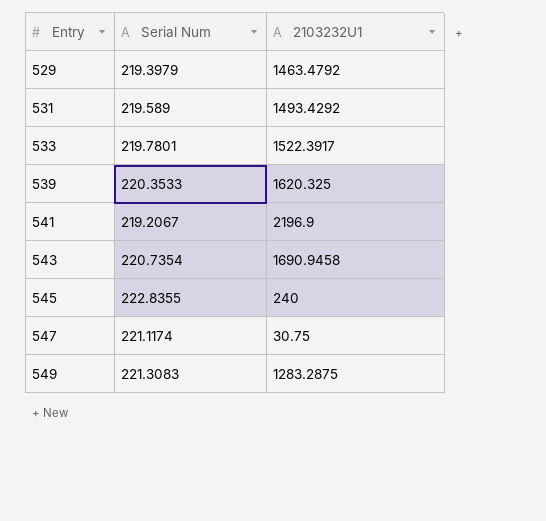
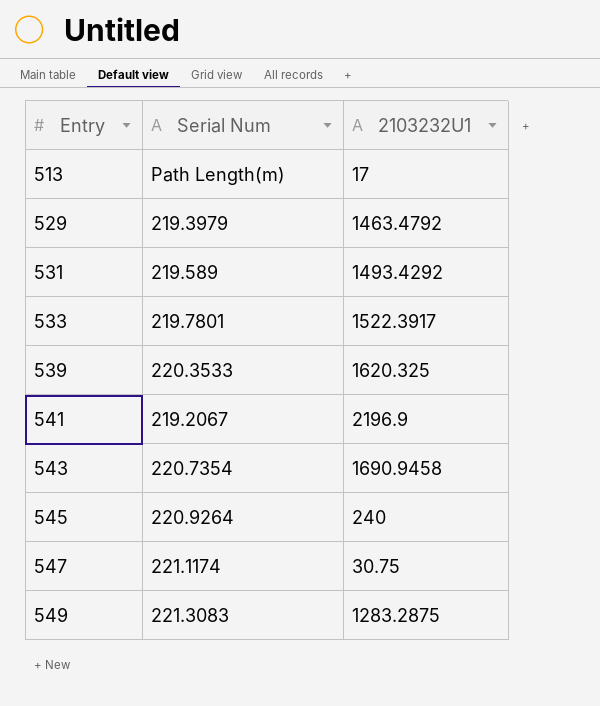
row 513: none -> Path Length(m) | 17
545 | Serial Num: 222.8355 -> 220.9264

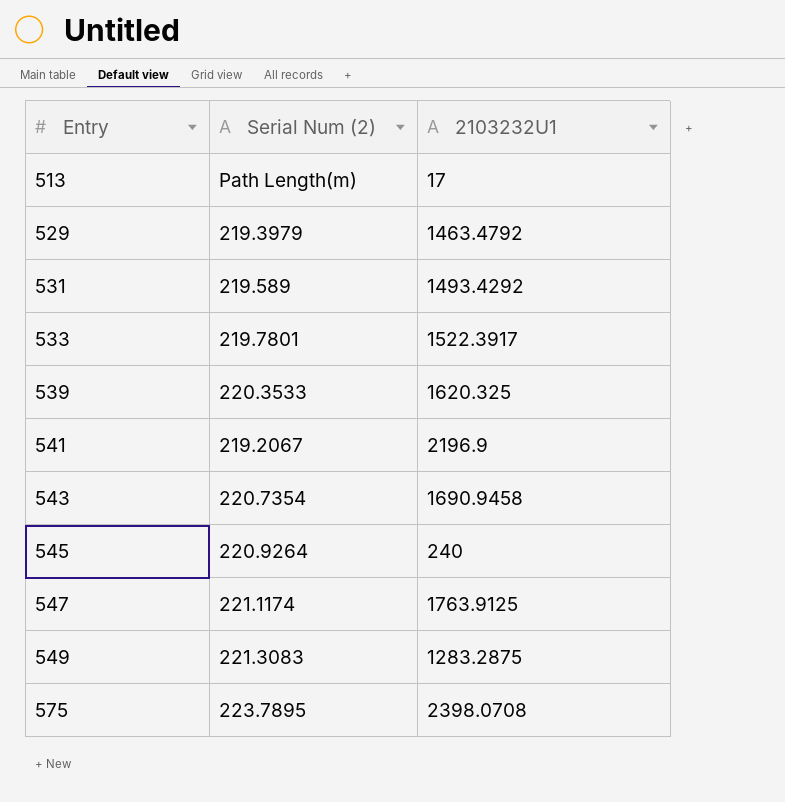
column name: Serial Num -> Serial Num (2)
547 | 2103232U1: 30.75 -> 1763.9125
row 575: none -> 223.7895 | 2398.0708

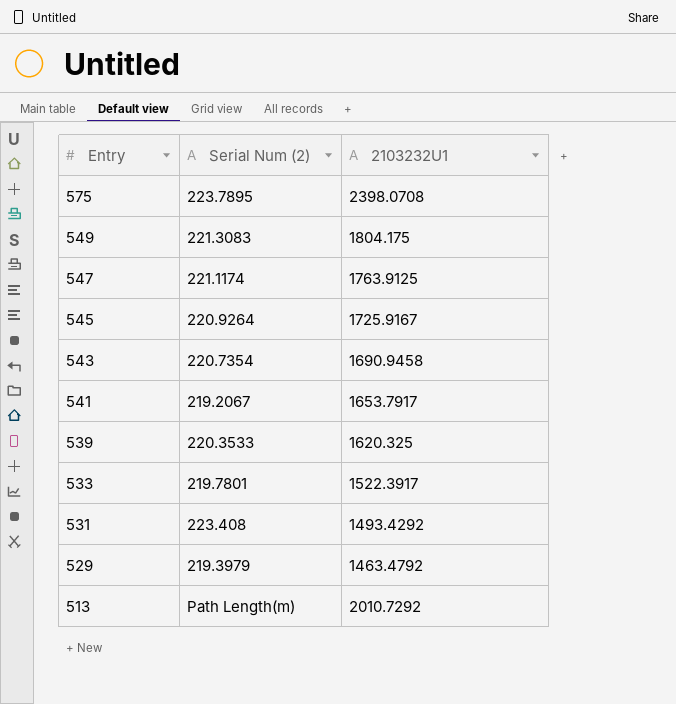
row order: Entry ascending -> Entry descending
549 | 2103232U1: 1283.2875 -> 1804.175
545 | 2103232U1: 240 -> 1725.9167
541 | 2103232U1: 2196.9 -> 1653.7917
531 | Serial Num (2): 219.589 -> 223.408
513 | 2103232U1: 17 -> 2010.7292

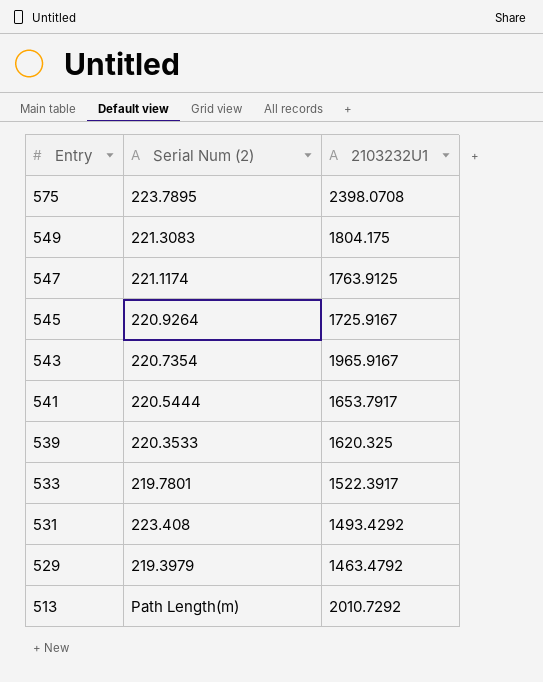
543 | 2103232U1: 1690.9458 -> 1965.9167
541 | Serial Num (2): 219.2067 -> 220.5444

